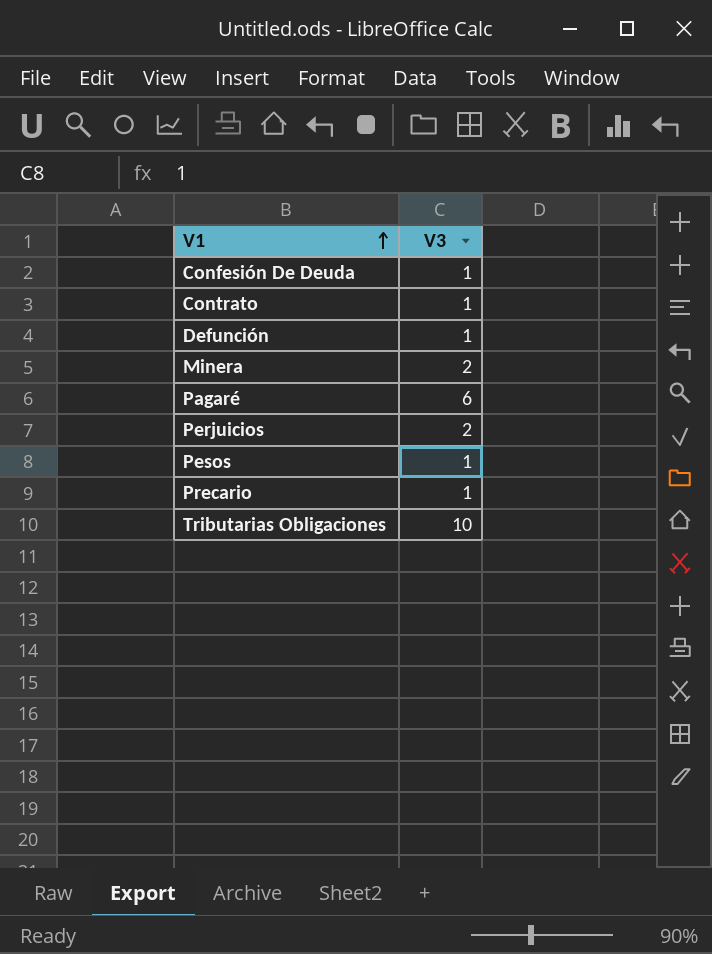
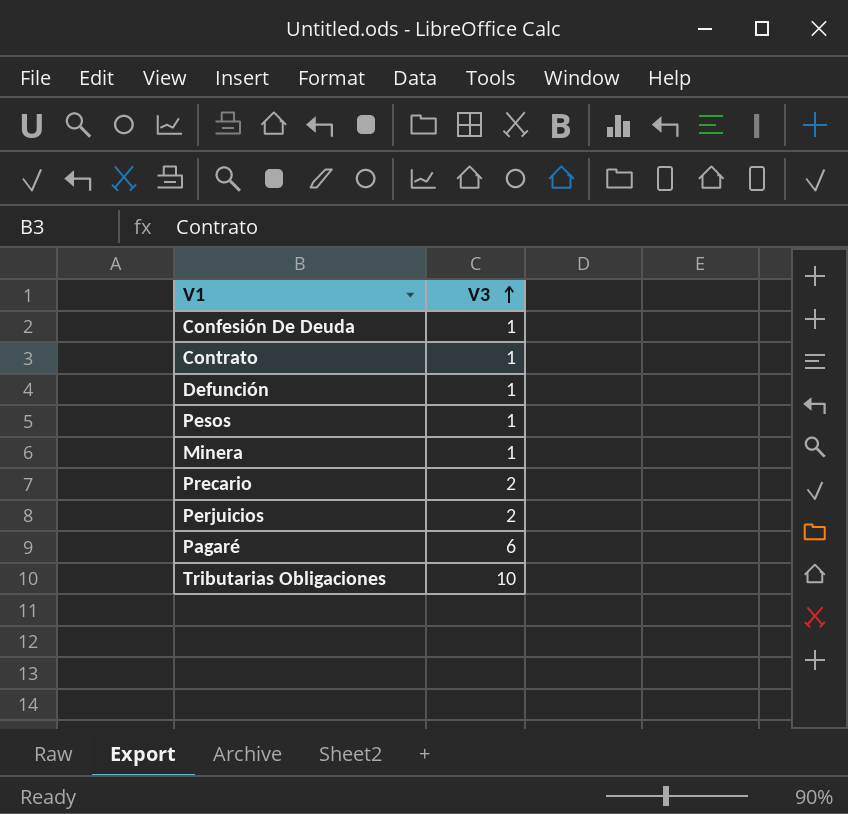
row order: V1 ascending -> V3 ascending
Minera | V3: 2 -> 1
Precario | V3: 1 -> 2

